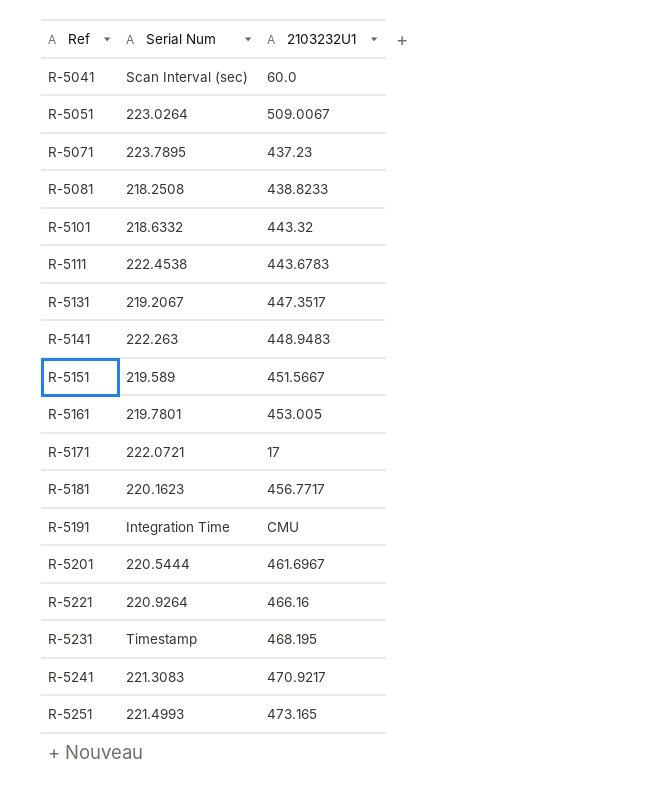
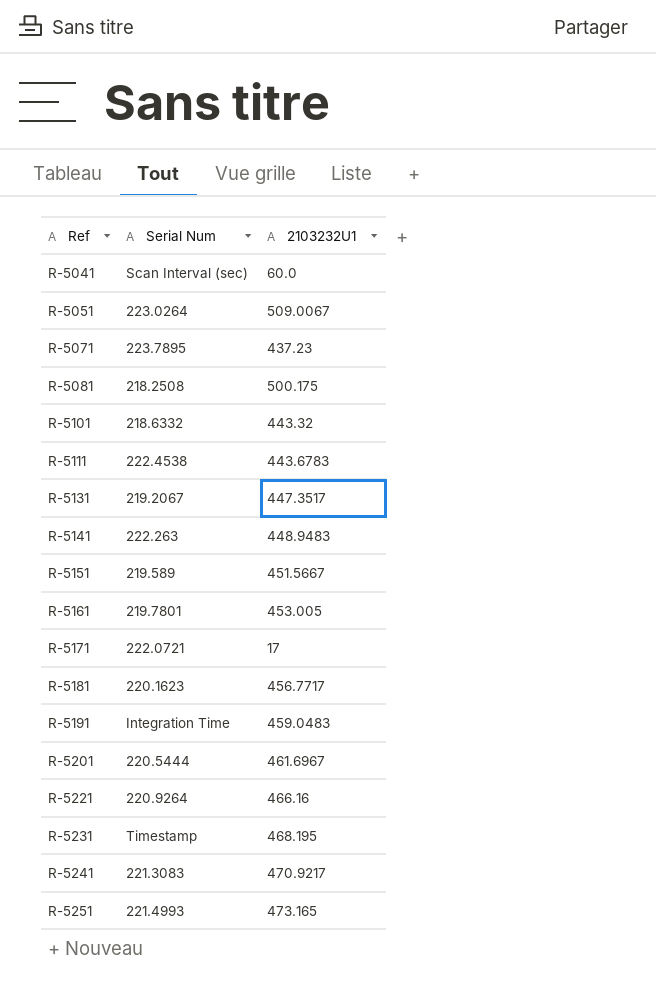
R-5081 | 2103232U1: 438.8233 -> 500.175
R-5191 | 2103232U1: CMU -> 459.0483

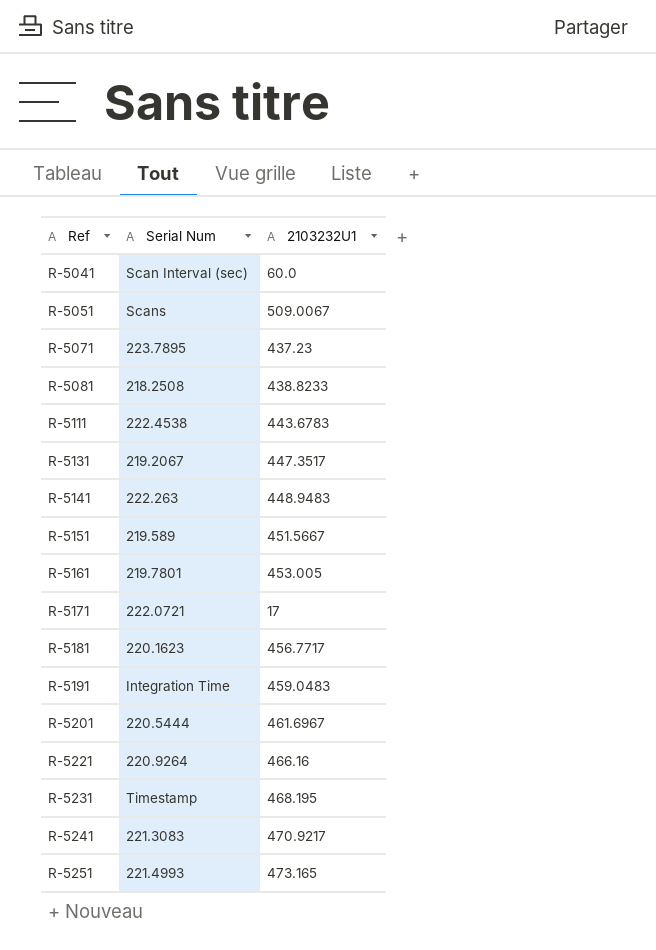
row R-5101: 218.6332 | 443.32 -> none
R-5051 | Serial Num: 223.0264 -> Scans
R-5081 | 2103232U1: 500.175 -> 438.8233

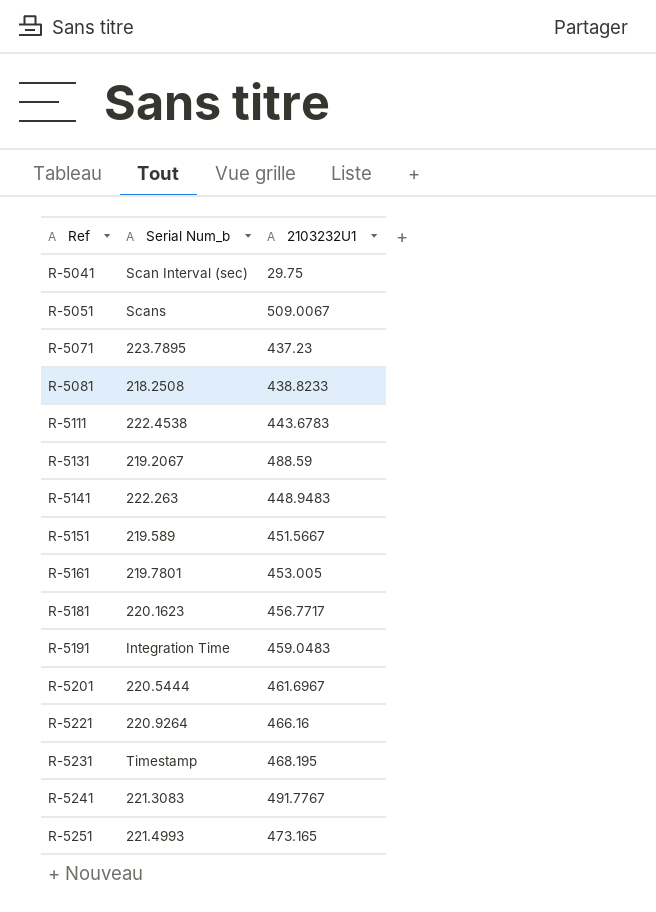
column name: Serial Num -> Serial Num_b
row R-5171: 222.0721 | 17 -> none
R-5041 | 2103232U1: 60.0 -> 29.75
R-5131 | 2103232U1: 447.3517 -> 488.59
R-5241 | 2103232U1: 470.9217 -> 491.7767

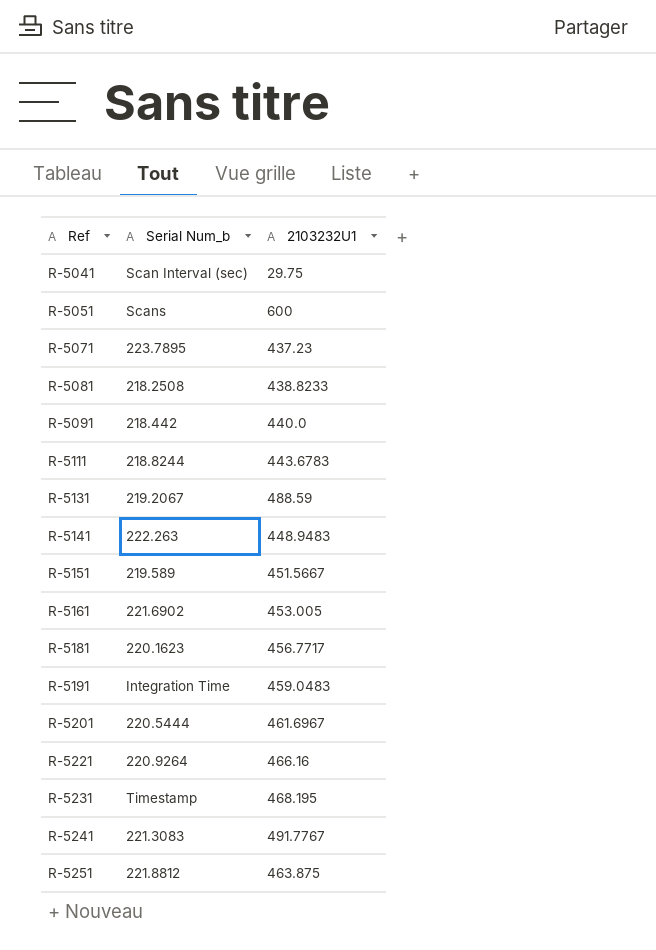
R-5051 | 2103232U1: 509.0067 -> 600
row R-5091: none -> 218.442 | 440.0
R-5111 | Serial Num_b: 222.4538 -> 218.8244
R-5161 | Serial Num_b: 219.7801 -> 221.6902
R-5251 | Serial Num_b: 221.4993 -> 221.8812
R-5251 | 2103232U1: 473.165 -> 463.875

